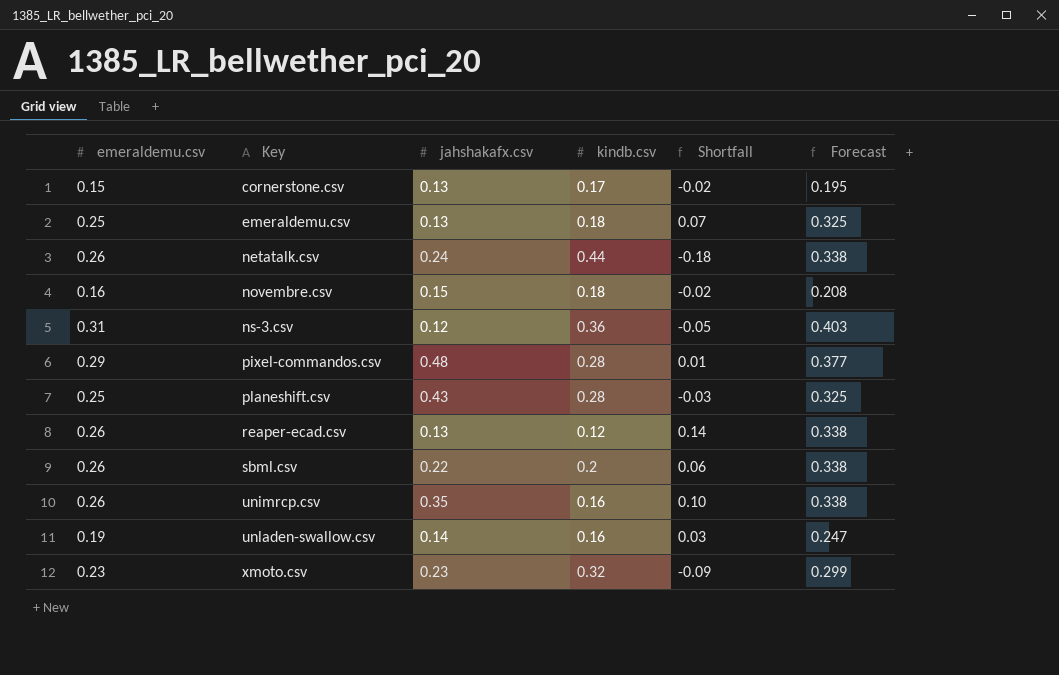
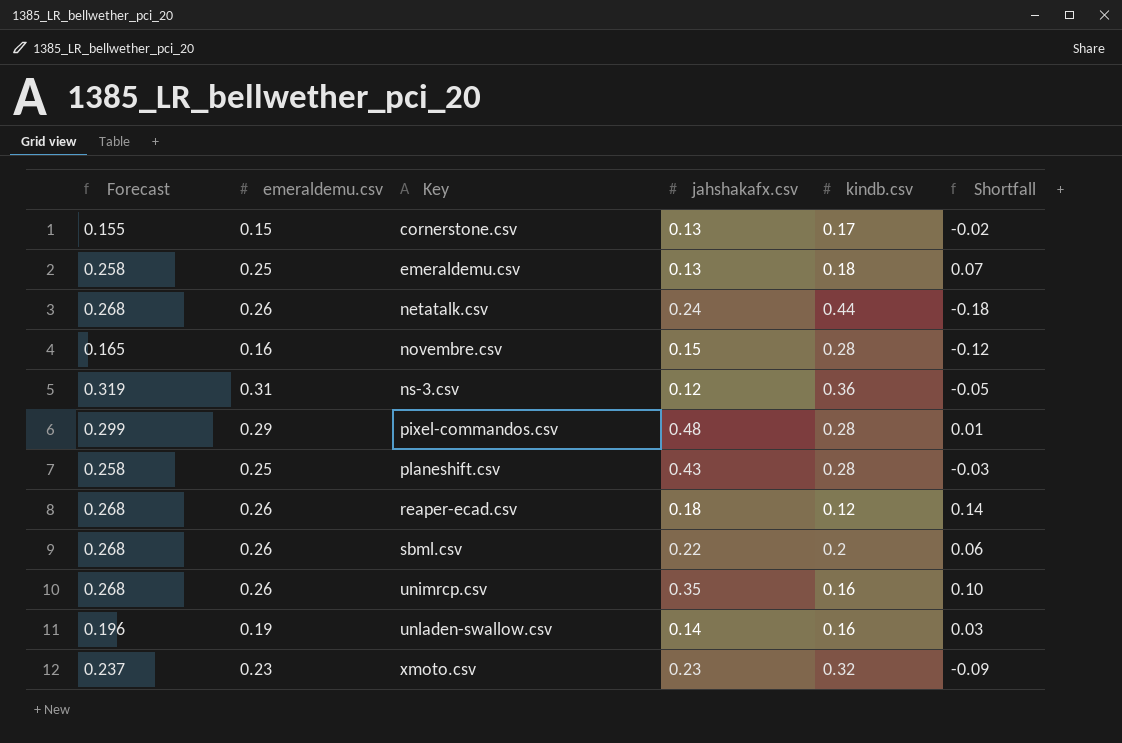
column Forecast | formula: [emeraldemu.csv] * 1.3 -> [emeraldemu.csv] * 1.03
column Forecast | position: 6 -> 1
novembre.csv | kindb.csv: 0.18 -> 0.28
novembre.csv | Shortfall: -0.02 -> -0.12
reaper-ecad.csv | jahshakafx.csv: 0.13 -> 0.18

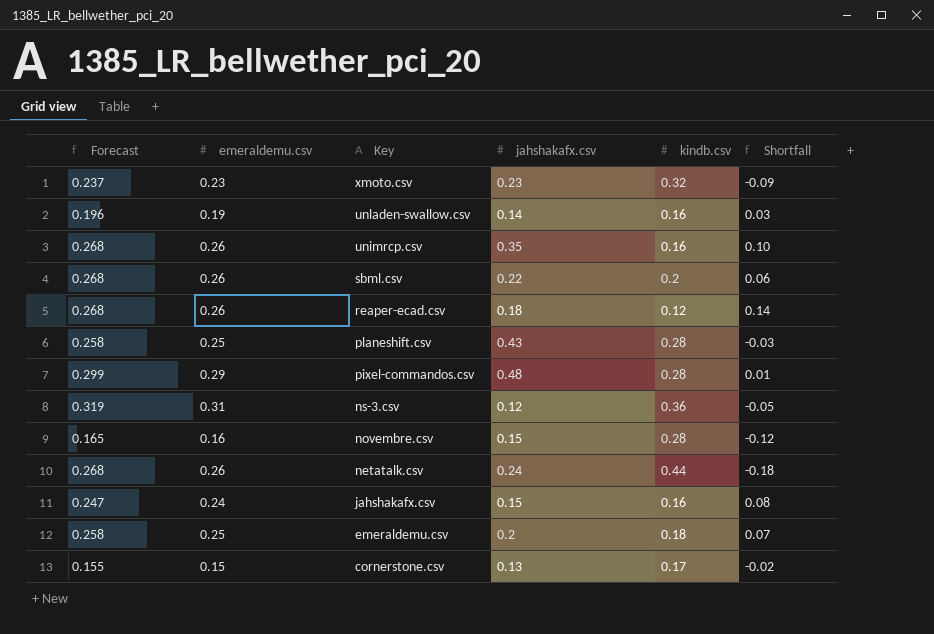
row order: Key ascending -> Key descending
row jahshakafx.csv: none -> 0.247 | 0.24 | 0.15 | 0.16 | 0.08
emeraldemu.csv | jahshakafx.csv: 0.13 -> 0.2

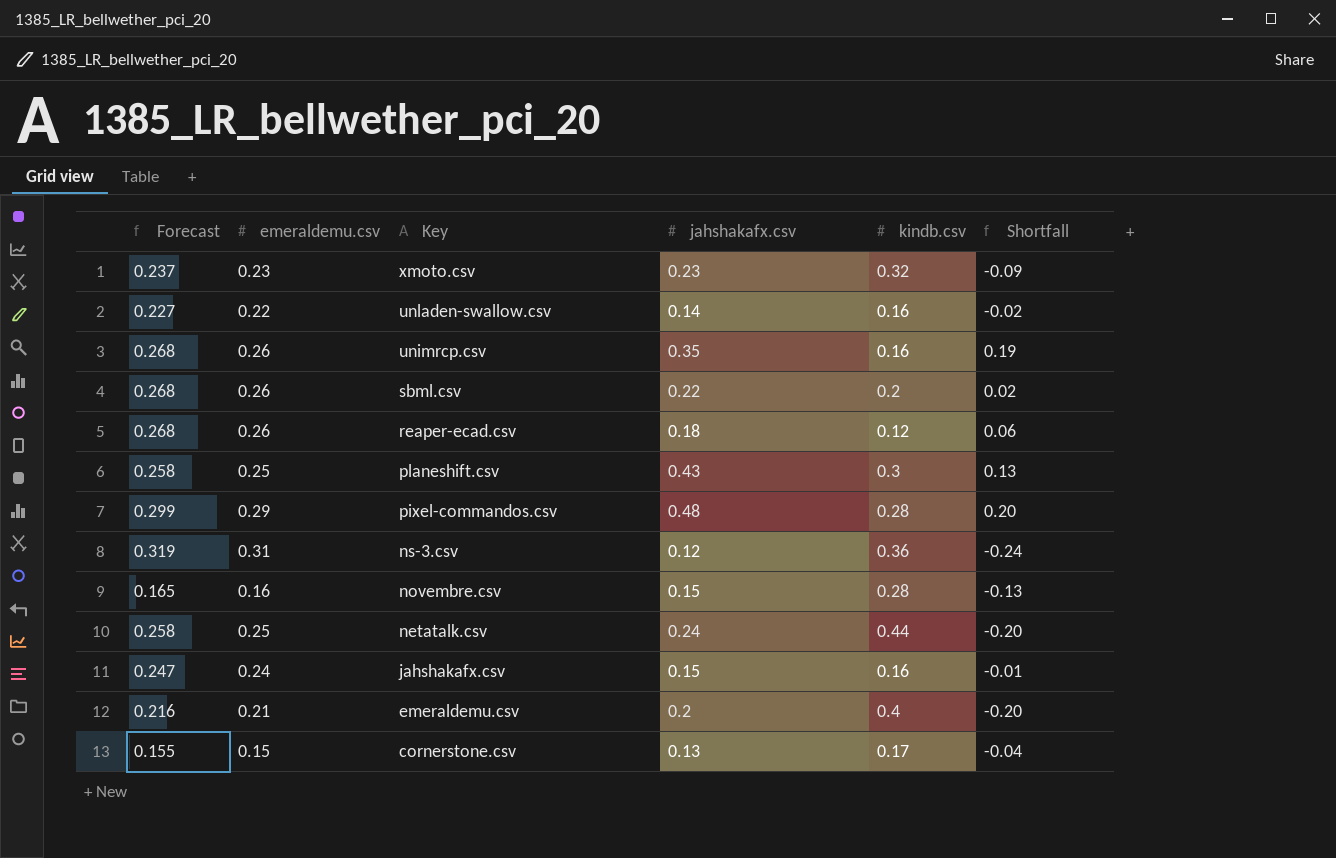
column Shortfall | formula: [emeraldemu.csv] - [kindb.csv] -> [jahshakafx.csv] - [kindb.csv]
unladen-swallow.csv | Forecast: 0.196 -> 0.227
unladen-swallow.csv | emeraldemu.csv: 0.19 -> 0.22
planeshift.csv | kindb.csv: 0.28 -> 0.3
netatalk.csv | Forecast: 0.268 -> 0.258
netatalk.csv | emeraldemu.csv: 0.26 -> 0.25
emeraldemu.csv | Forecast: 0.258 -> 0.216
emeraldemu.csv | emeraldemu.csv: 0.25 -> 0.21
emeraldemu.csv | kindb.csv: 0.18 -> 0.4

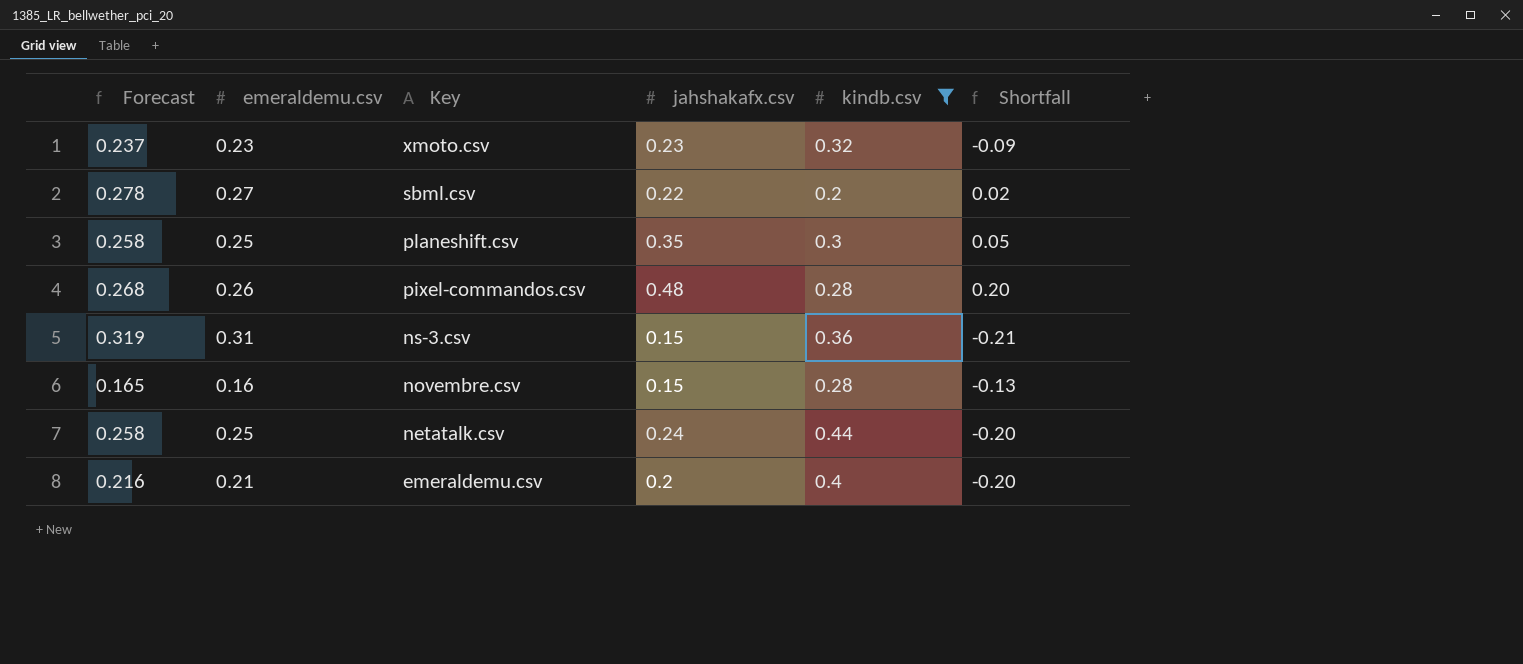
filter: none -> kindb.csv >= 0.2
sbml.csv | Forecast: 0.268 -> 0.278
sbml.csv | emeraldemu.csv: 0.26 -> 0.27
planeshift.csv | jahshakafx.csv: 0.43 -> 0.35
planeshift.csv | Shortfall: 0.13 -> 0.05
pixel-commandos.csv | Forecast: 0.299 -> 0.268
pixel-commandos.csv | emeraldemu.csv: 0.29 -> 0.26
ns-3.csv | jahshakafx.csv: 0.12 -> 0.15
ns-3.csv | Shortfall: -0.24 -> -0.21

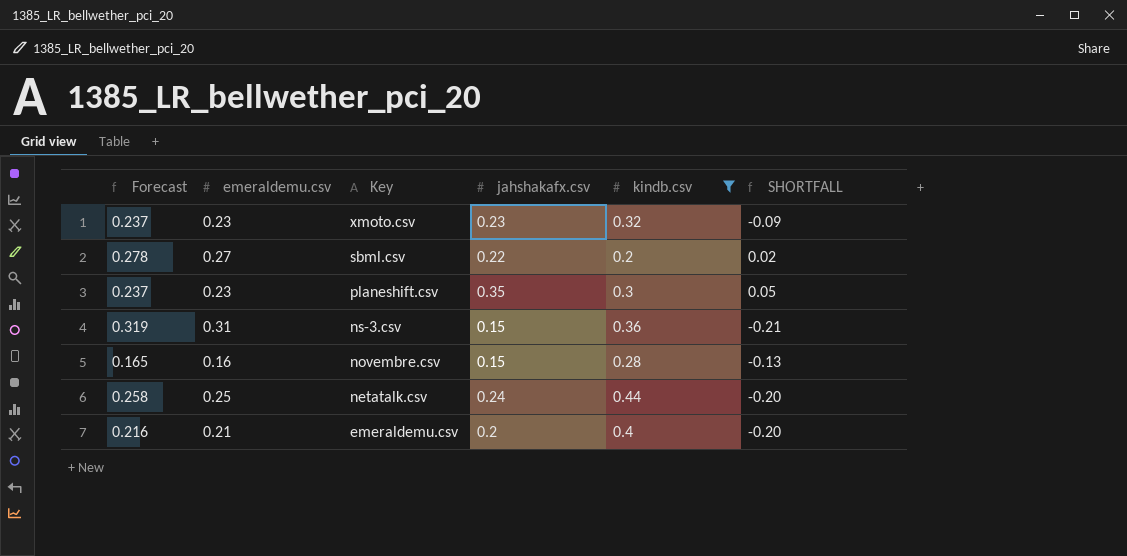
column name: Shortfall -> SHORTFALL
row pixel-commandos.csv: 0.268 | 0.26 | 0.48 | 0.28 | 0.20 -> none
planeshift.csv | Forecast: 0.258 -> 0.237
planeshift.csv | emeraldemu.csv: 0.25 -> 0.23

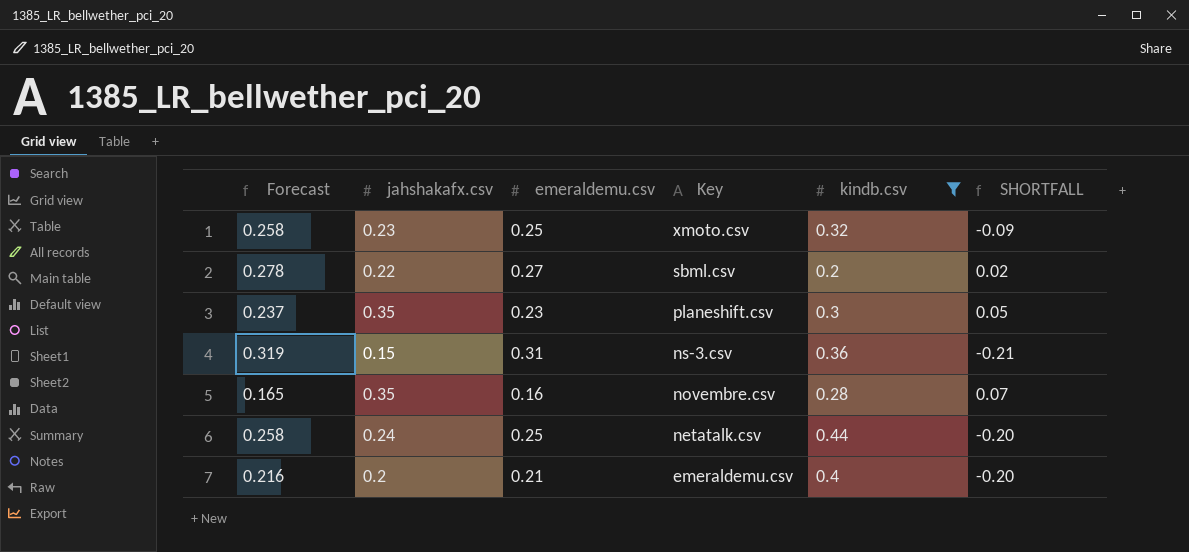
column jahshakafx.csv | position: 4 -> 2
xmoto.csv | Forecast: 0.237 -> 0.258
xmoto.csv | emeraldemu.csv: 0.23 -> 0.25
novembre.csv | jahshakafx.csv: 0.15 -> 0.35
novembre.csv | SHORTFALL: -0.13 -> 0.07

